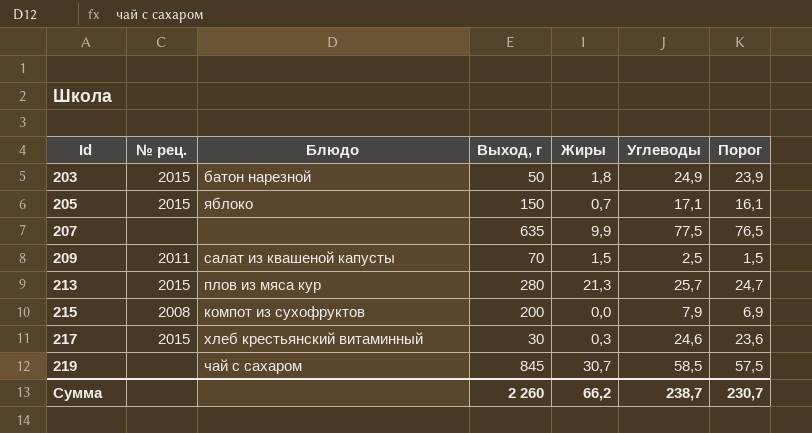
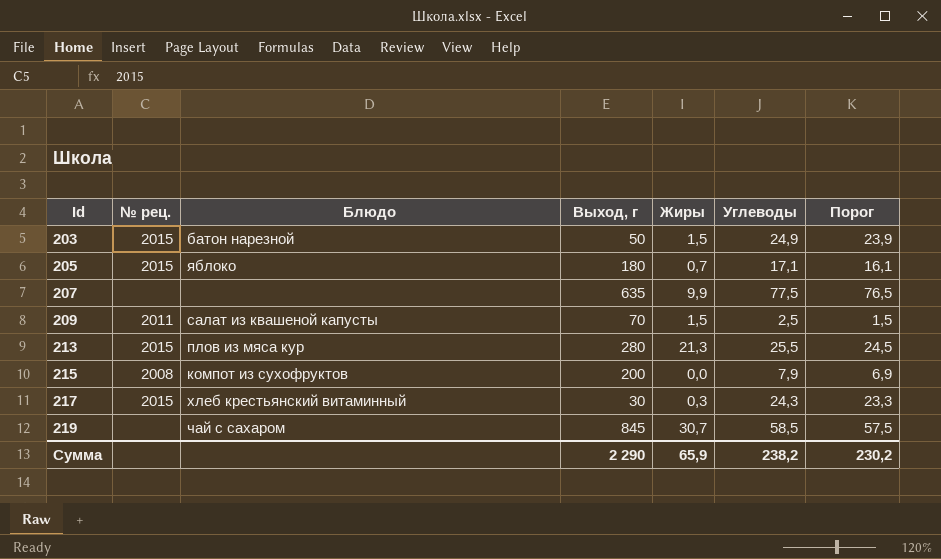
203 | Жиры: 1,8 -> 1,5
205 | Выход, г: 150 -> 180
213 | Углеводы: 25,7 -> 25,5
213 | Порог: 24,7 -> 24,5
217 | Углеводы: 24,6 -> 24,3
217 | Порог: 23,6 -> 23,3
Сумма | Выход, г: 2 260 -> 2 290
Сумма | Жиры: 66,2 -> 65,9
Сумма | Углеводы: 238,7 -> 238,2
Сумма | Порог: 230,7 -> 230,2

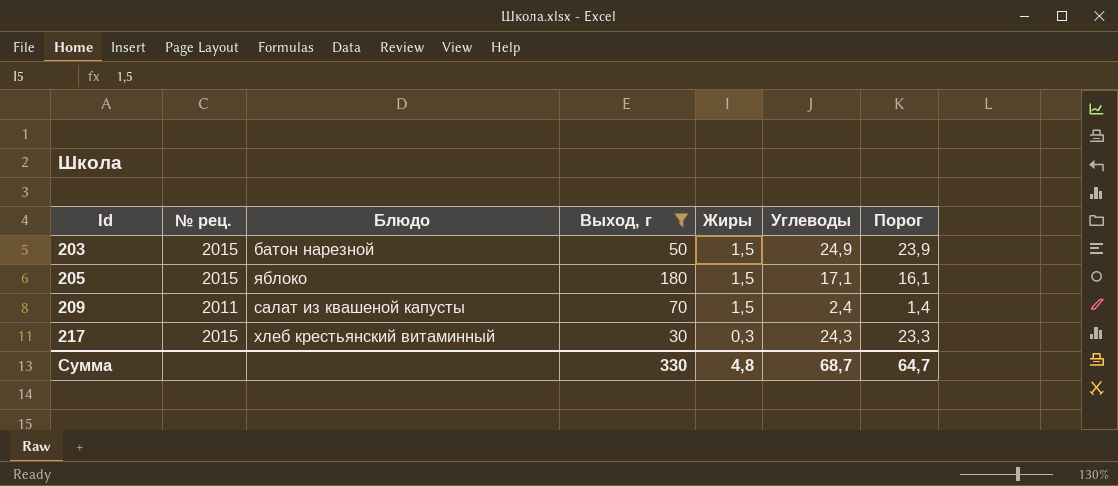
filter: none -> Выход, г <= 180
205 | Жиры: 0,7 -> 1,5
209 | Углеводы: 2,5 -> 2,4
209 | Порог: 1,5 -> 1,4
Сумма | Выход, г: 2 290 -> 330
Сумма | Жиры: 65,9 -> 4,8
Сумма | Углеводы: 238,2 -> 68,7
Сумма | Порог: 230,2 -> 64,7

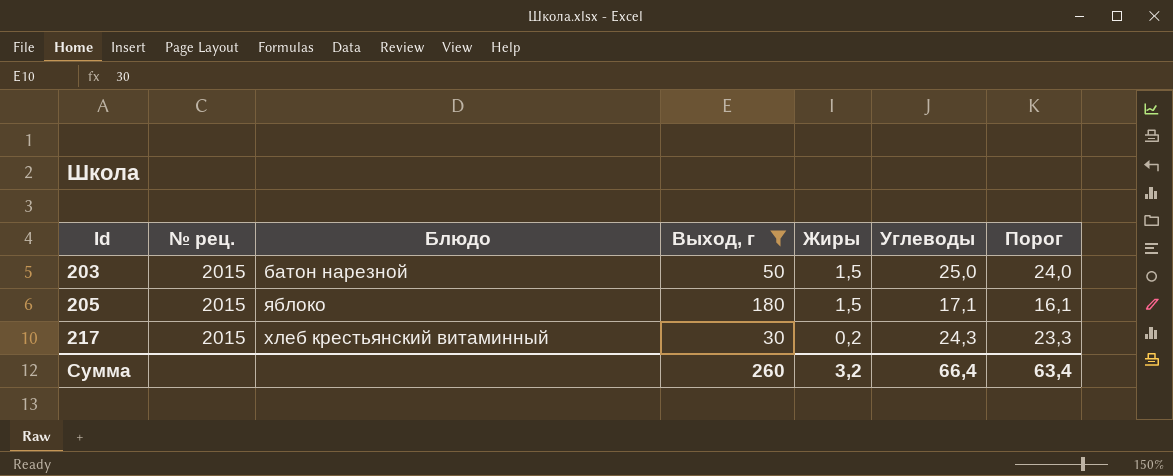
row 209: 2011 | салат из квашеной капусты | 70 | 1,5 | 2,4 | 1,4 -> none
203 | Углеводы: 24,9 -> 25,0
203 | Порог: 23,9 -> 24,0
217 | Жиры: 0,3 -> 0,2
Сумма | Выход, г: 330 -> 260
Сумма | Жиры: 4,8 -> 3,2
Сумма | Углеводы: 68,7 -> 66,4
Сумма | Порог: 64,7 -> 63,4

